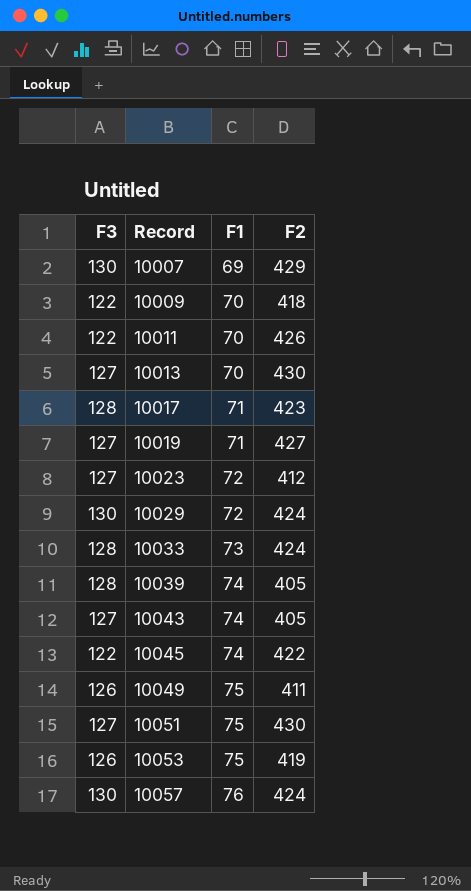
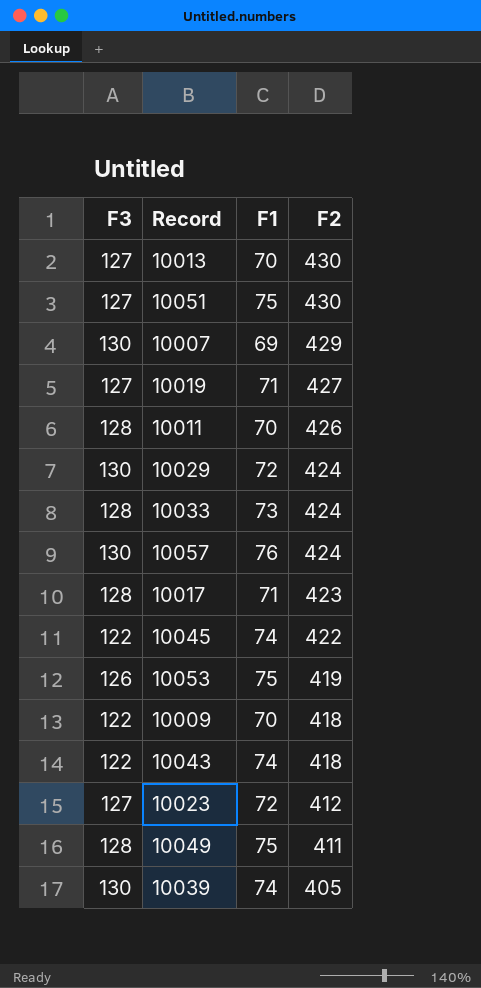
row order: Record ascending -> F2 descending
10011 | F3: 122 -> 128
10043 | F3: 127 -> 122
10043 | F2: 405 -> 418
10049 | F3: 126 -> 128
10039 | F3: 128 -> 130

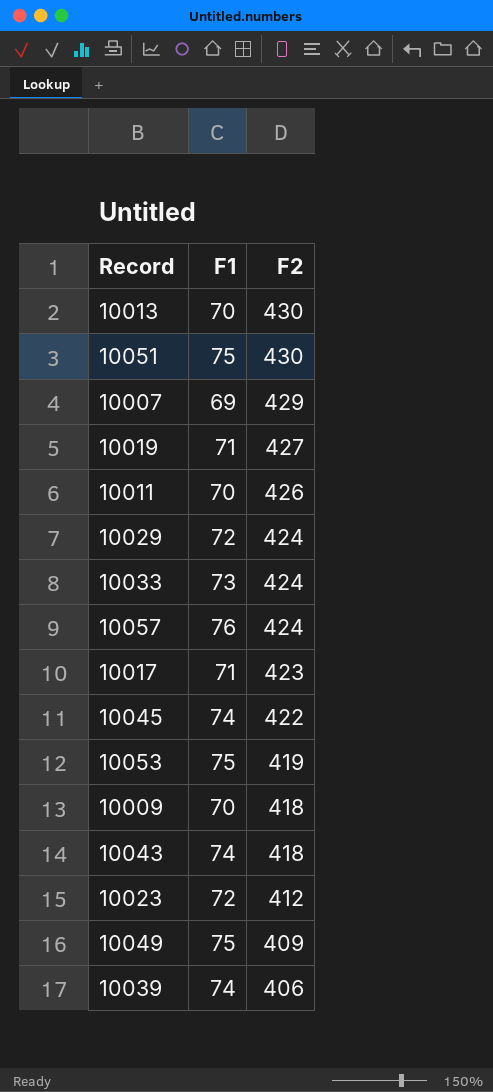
column F3 | position: 1 -> none
10049 | F2: 411 -> 409
10039 | F2: 405 -> 406

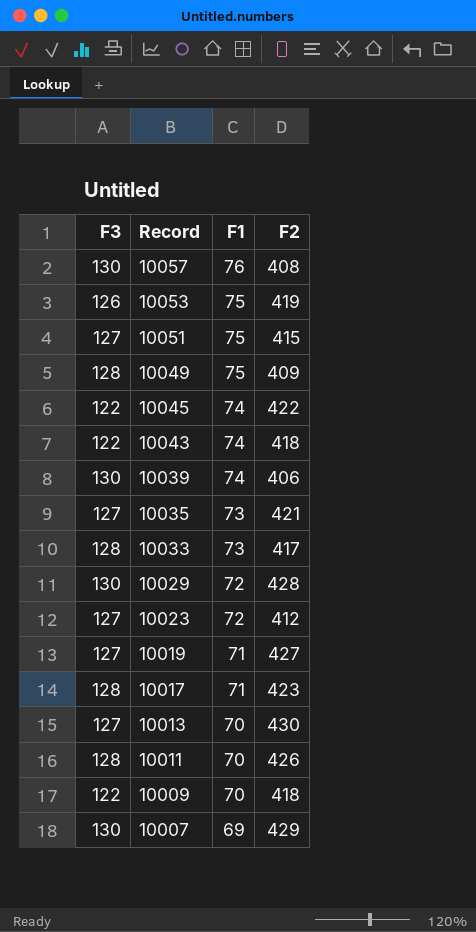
row order: F2 descending -> Record descending
column F3 | position: none -> 1
10057 | F2: 424 -> 408
10051 | F2: 430 -> 415
row 10035: none -> 127 | 73 | 421
10033 | F2: 424 -> 417
10029 | F2: 424 -> 428

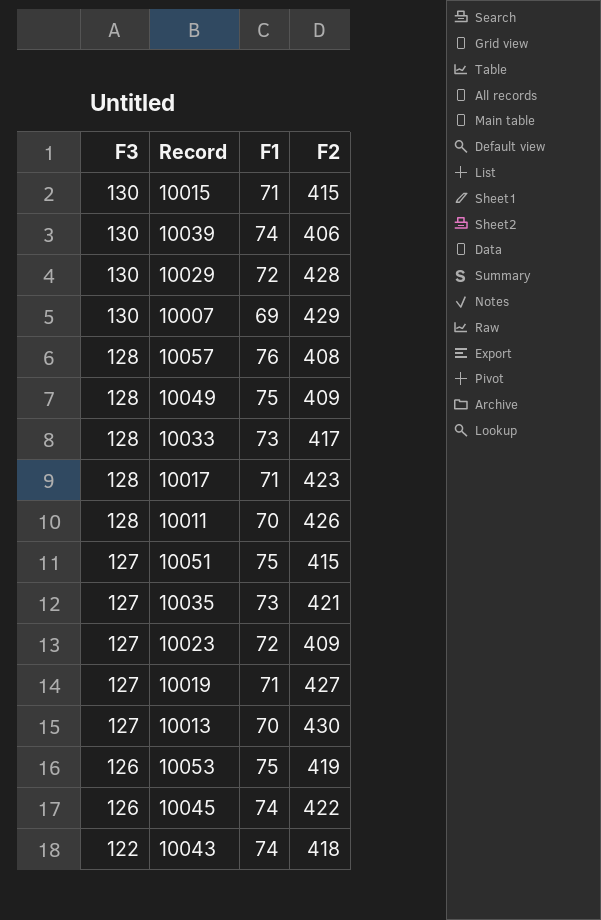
row order: Record descending -> F3 descending
row 10009: 122 | 70 | 418 -> none
row 10015: none -> 130 | 71 | 415
10057 | F3: 130 -> 128
10023 | F2: 412 -> 409
10045 | F3: 122 -> 126

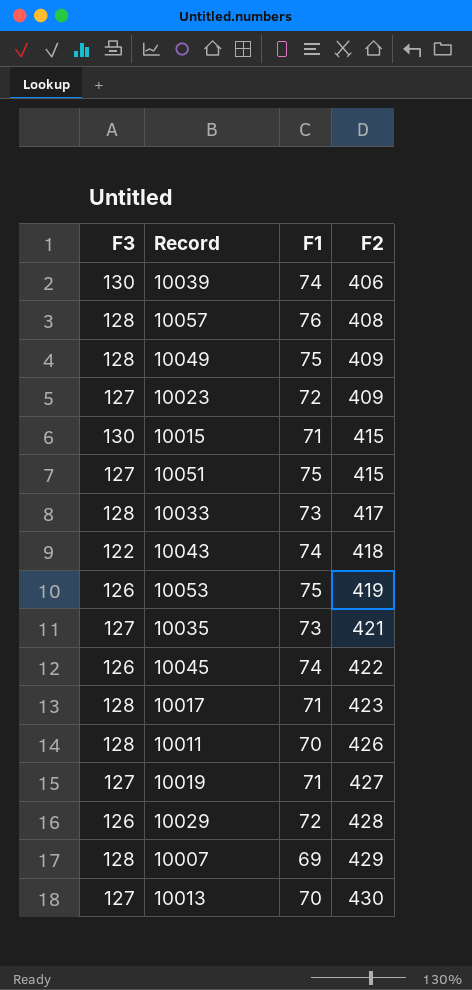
row order: F3 descending -> F2 ascending
10029 | F3: 130 -> 126
10007 | F3: 130 -> 128

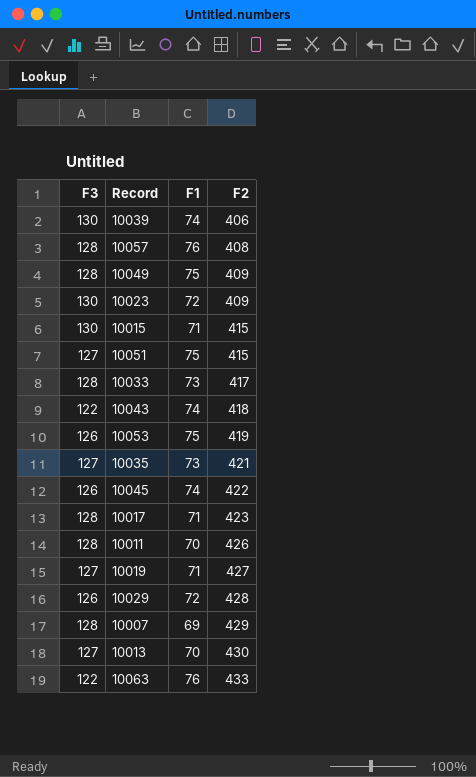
10023 | F3: 127 -> 130
row 10063: none -> 122 | 76 | 433

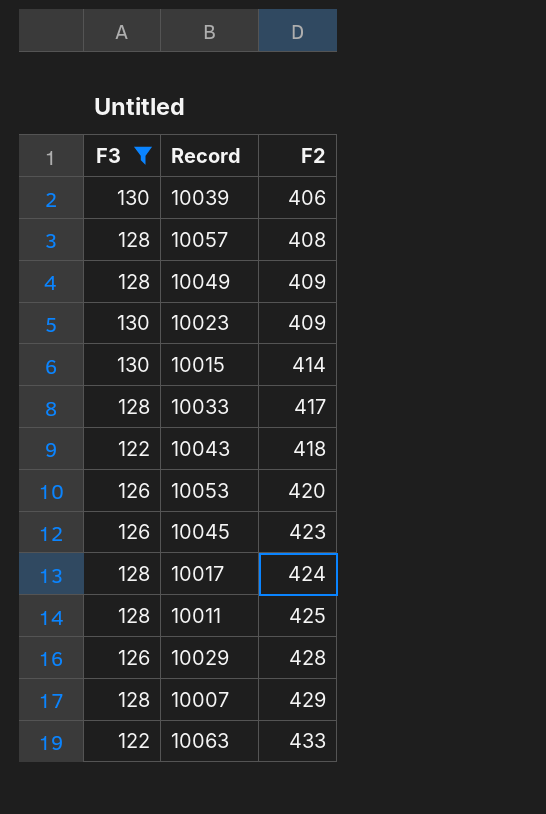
filter: none -> F3 != 127
column F1 | position: 3 -> none
10015 | F2: 415 -> 414
10053 | F2: 419 -> 420
10045 | F2: 422 -> 423
10017 | F2: 423 -> 424
10011 | F2: 426 -> 425

